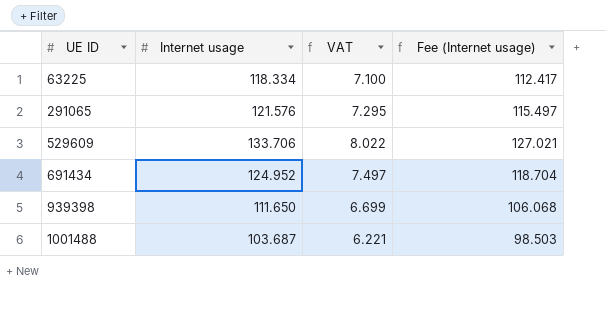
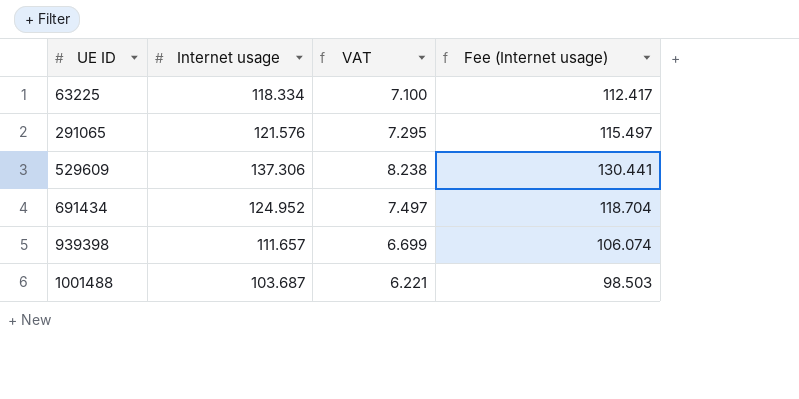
529609 | Internet usage: 133.706 -> 137.306
529609 | VAT: 8.022 -> 8.238
529609 | Fee (Internet usage): 127.021 -> 130.441
939398 | Internet usage: 111.650 -> 111.657
939398 | Fee (Internet usage): 106.068 -> 106.074

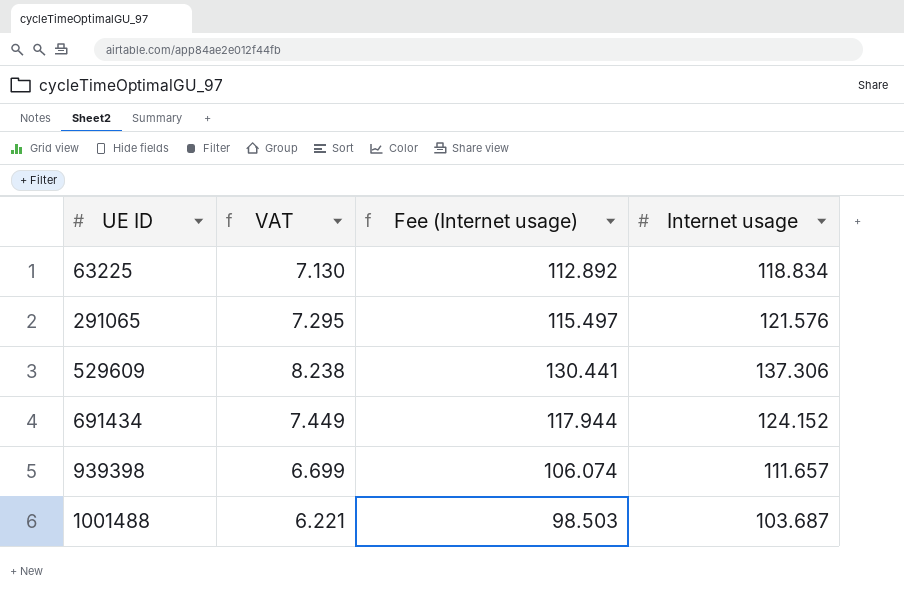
column Internet usage | position: 2 -> 4
63225 | VAT: 7.100 -> 7.130
63225 | Fee (Internet usage): 112.417 -> 112.892
63225 | Internet usage: 118.334 -> 118.834
691434 | VAT: 7.497 -> 7.449
691434 | Fee (Internet usage): 118.704 -> 117.944
691434 | Internet usage: 124.952 -> 124.152

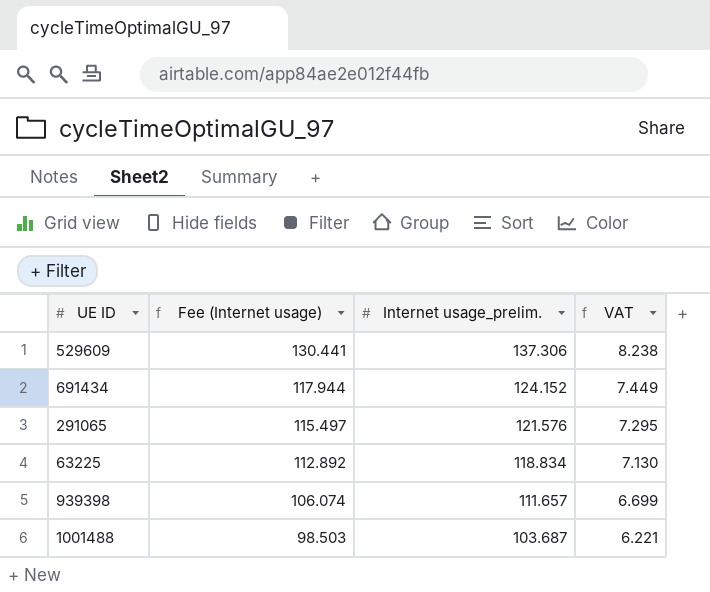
row order: UE ID ascending -> Fee (Internet usage) descending
column name: Internet usage -> Internet usage_prelim.
column VAT | position: 2 -> 4

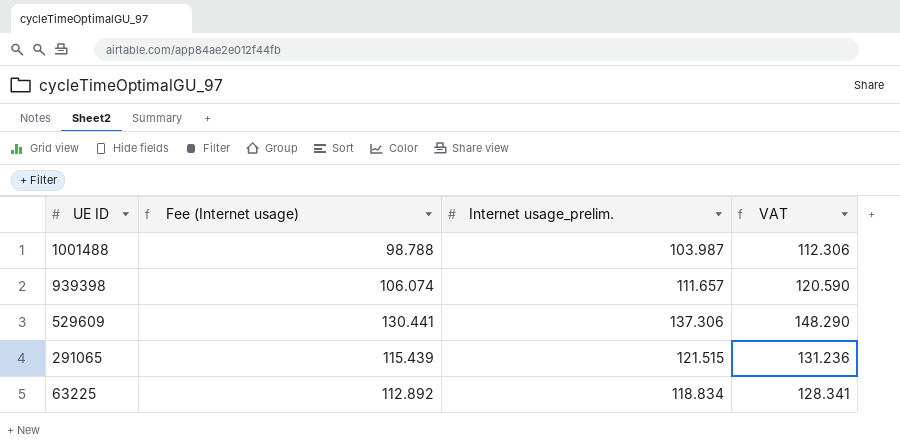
row order: Fee (Internet usage) descending -> UE ID descending
column VAT | formula: [Internet usage_prelim.] * 0.06 -> [Internet usage_prelim.] * 1.08
row 691434: 117.944 | 124.152 | 7.449 -> none
1001488 | Fee (Internet usage): 98.503 -> 98.788
1001488 | Internet usage_prelim.: 103.687 -> 103.987
291065 | Fee (Internet usage): 115.497 -> 115.439
291065 | Internet usage_prelim.: 121.576 -> 121.515

